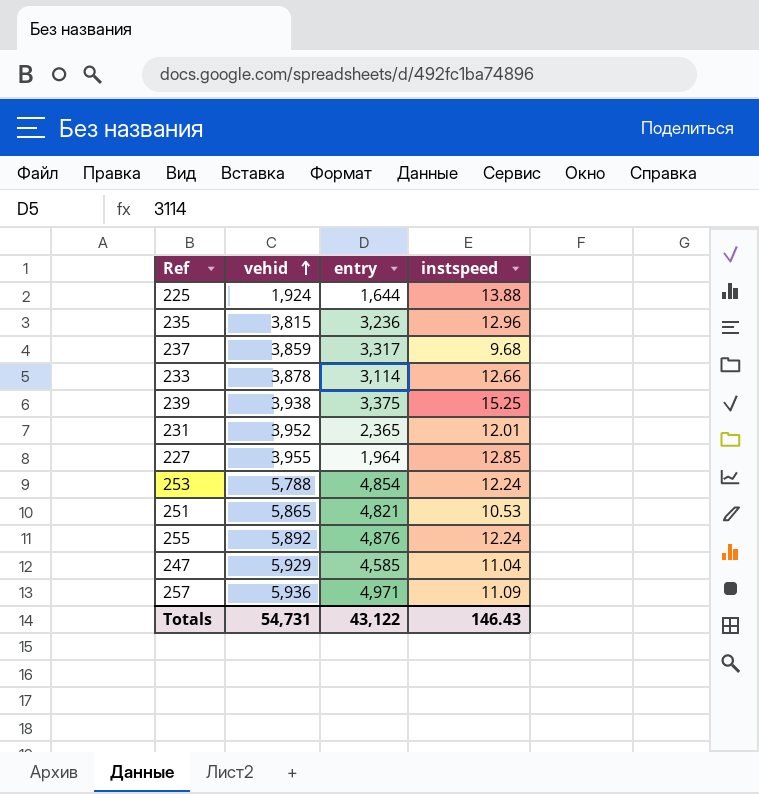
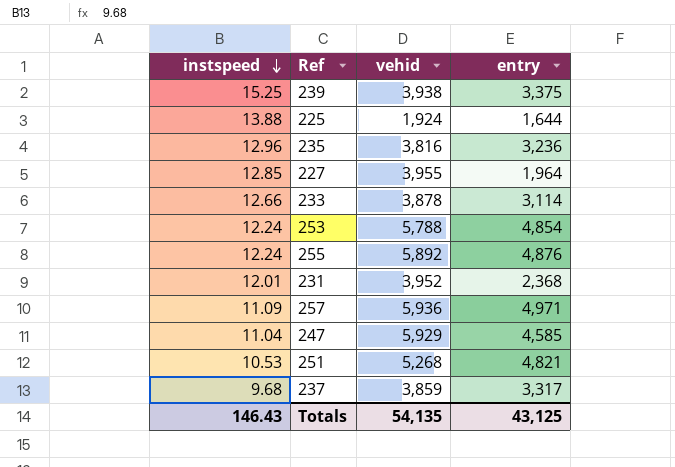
row order: vehid ascending -> instspeed descending
column instspeed | position: 4 -> 1
235 | vehid: 3,815 -> 3,816
231 | entry: 2,365 -> 2,368
251 | vehid: 5,865 -> 5,268
Totals | vehid: 54,731 -> 54,135
Totals | entry: 43,122 -> 43,125

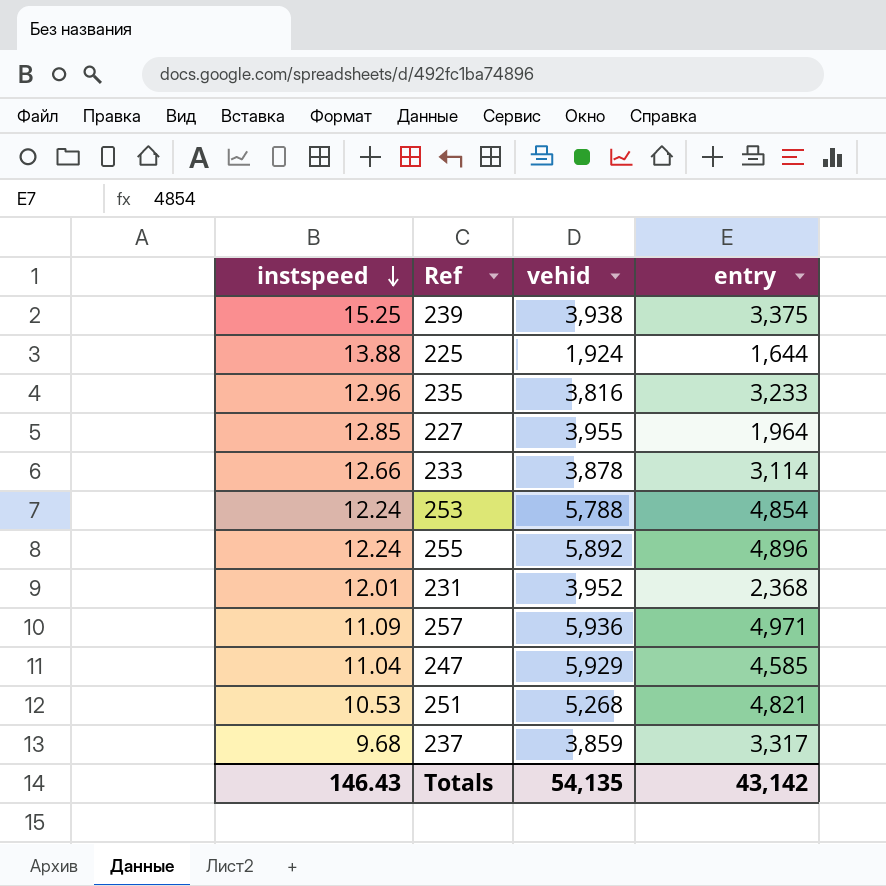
235 | entry: 3,236 -> 3,233
255 | entry: 4,876 -> 4,896
Totals | entry: 43,125 -> 43,142

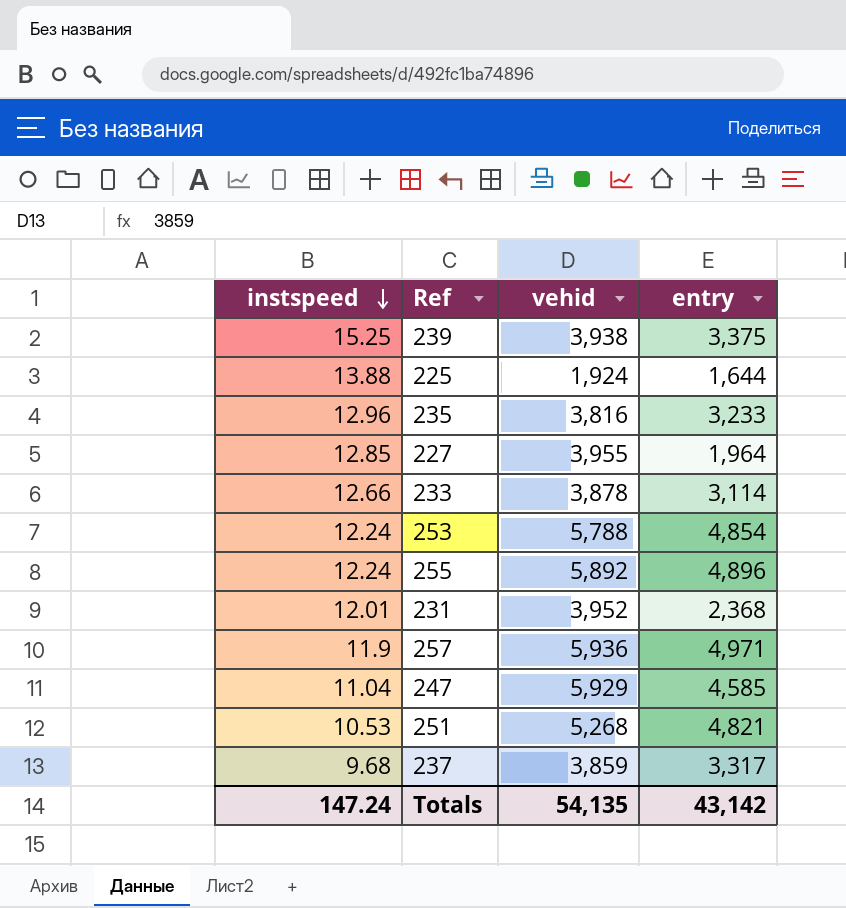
257 | instspeed: 11.09 -> 11.9
Totals | instspeed: 146.43 -> 147.24

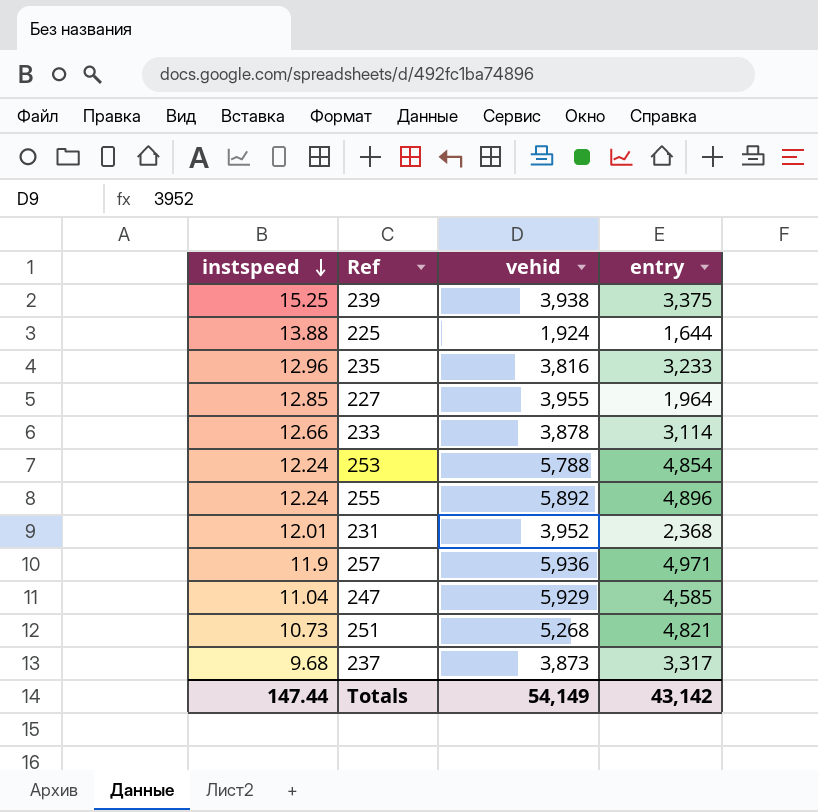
251 | instspeed: 10.53 -> 10.73
237 | vehid: 3,859 -> 3,873
Totals | instspeed: 147.24 -> 147.44
Totals | vehid: 54,135 -> 54,149

